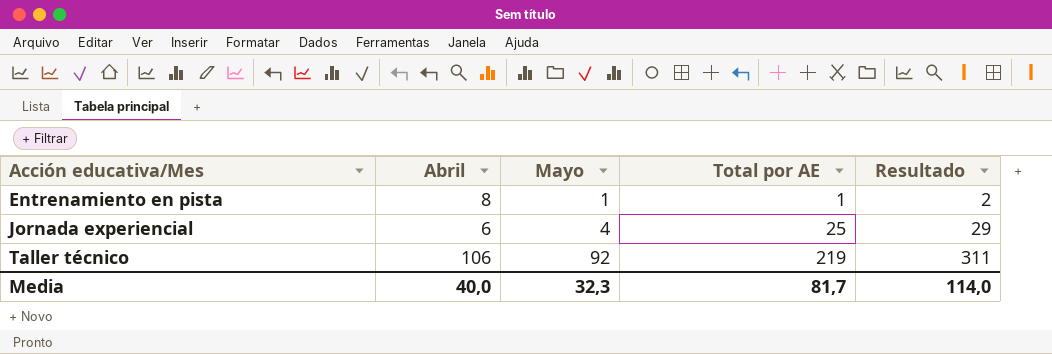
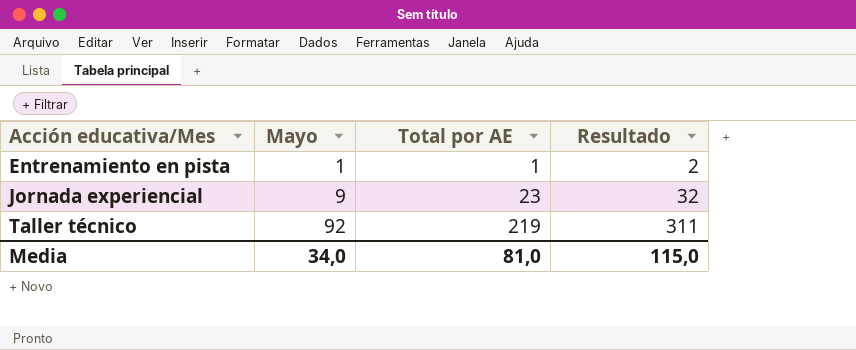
column Abril | position: 2 -> none
Jornada experiencial | Mayo: 4 -> 9
Jornada experiencial | Total por AE: 25 -> 23
Jornada experiencial | Resultado: 29 -> 32
Media | Mayo: 32,3 -> 34,0
Media | Total por AE: 81,7 -> 81,0
Media | Resultado: 114,0 -> 115,0

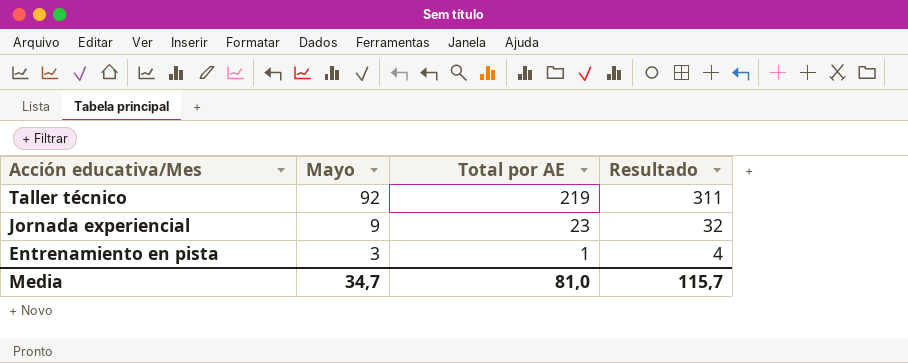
row order: Acción educativa/Mes ascending -> Acción educativa/Mes descending
Entrenamiento en pista | Mayo: 1 -> 3
Entrenamiento en pista | Resultado: 2 -> 4
Media | Mayo: 34,0 -> 34,7
Media | Resultado: 115,0 -> 115,7

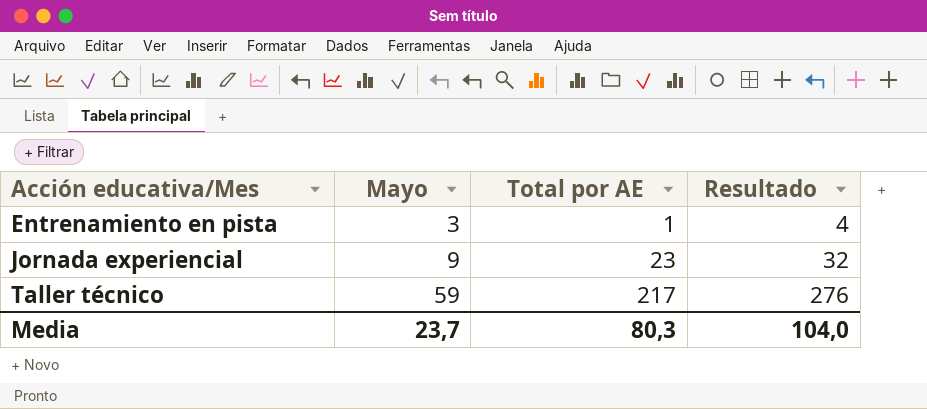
row order: Acción educativa/Mes descending -> Acción educativa/Mes ascending
Taller técnico | Mayo: 92 -> 59
Taller técnico | Total por AE: 219 -> 217
Taller técnico | Resultado: 311 -> 276
Media | Mayo: 34,7 -> 23,7
Media | Total por AE: 81,0 -> 80,3
Media | Resultado: 115,7 -> 104,0

